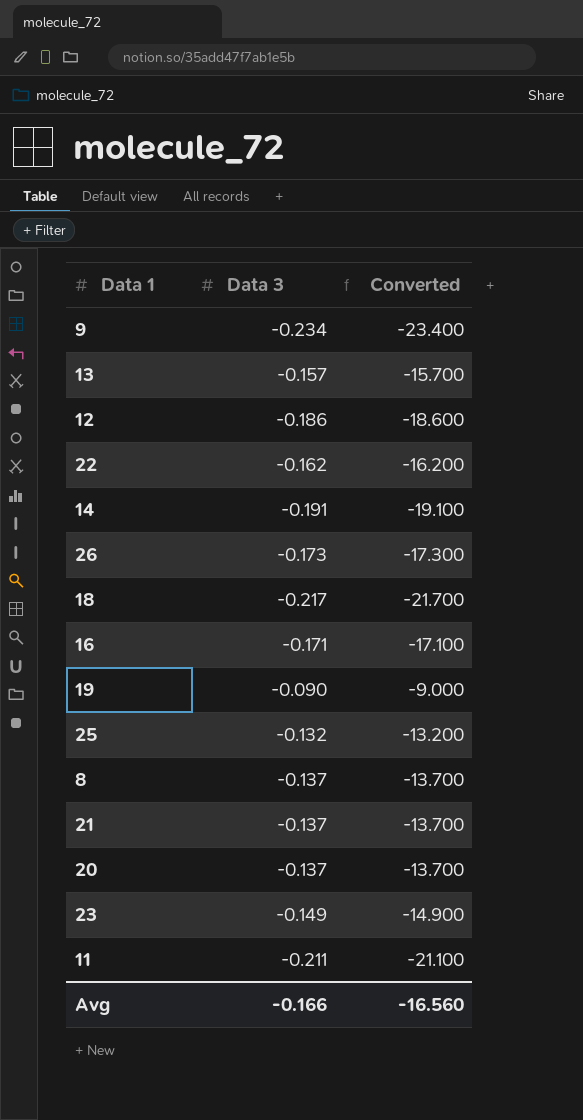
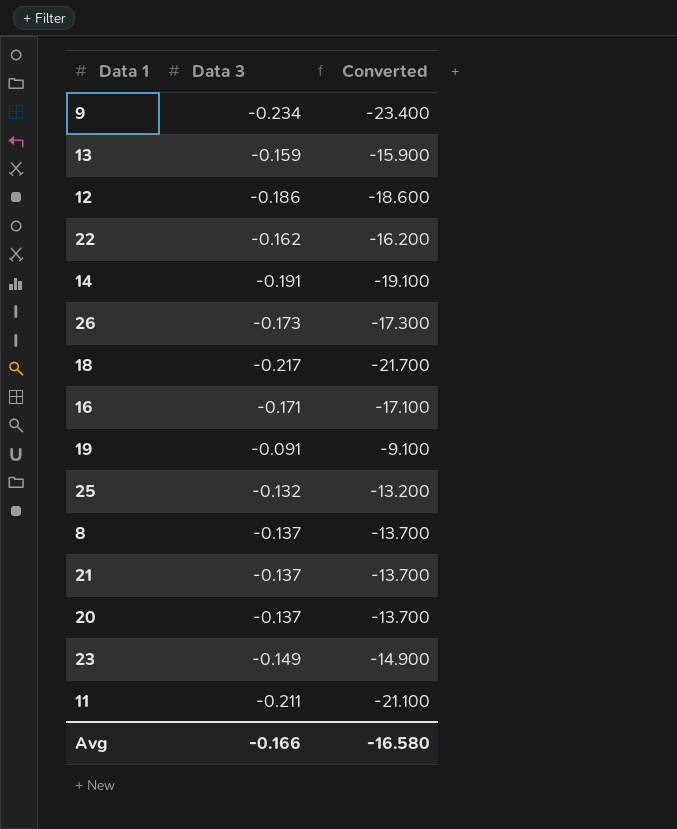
13 | Data 3: -0.157 -> -0.159
13 | Converted: -15.700 -> -15.900
19 | Data 3: -0.090 -> -0.091
19 | Converted: -9.000 -> -9.100
Avg | Converted: -16.560 -> -16.580

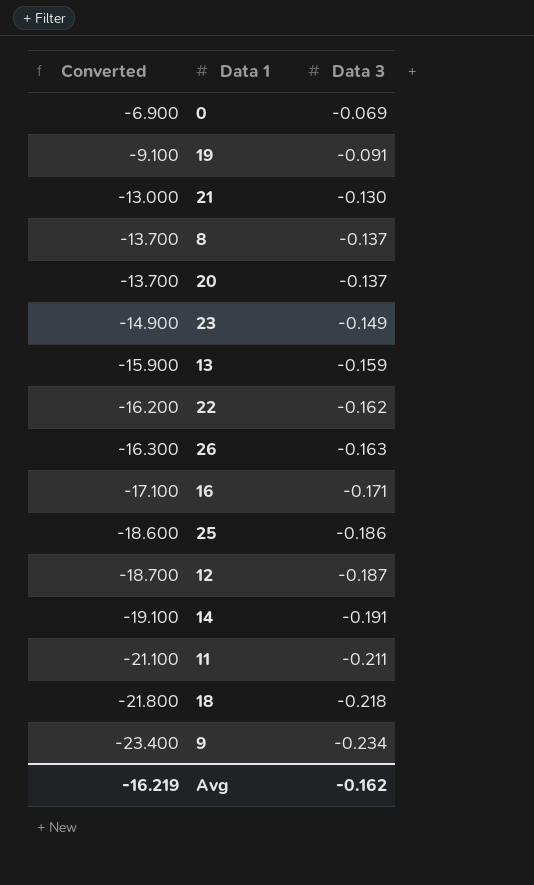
row order: none -> Converted descending
column Converted | position: 3 -> 1
row 0: none -> -6.900 | -0.069
21 | Converted: -13.700 -> -13.000
21 | Data 3: -0.137 -> -0.130
26 | Converted: -17.300 -> -16.300
26 | Data 3: -0.173 -> -0.163
25 | Converted: -13.200 -> -18.600
25 | Data 3: -0.132 -> -0.186
12 | Converted: -18.600 -> -18.700
12 | Data 3: -0.186 -> -0.187
18 | Converted: -21.700 -> -21.800
18 | Data 3: -0.217 -> -0.218
Avg | Converted: -16.580 -> -16.219
Avg | Data 3: -0.166 -> -0.162

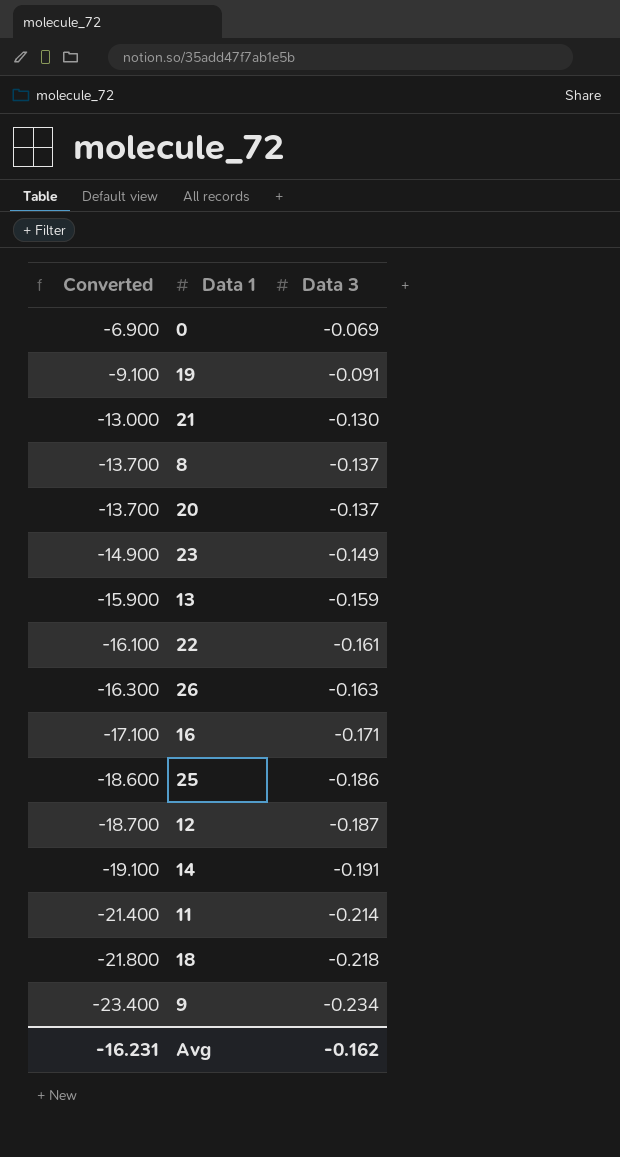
22 | Converted: -16.200 -> -16.100
22 | Data 3: -0.162 -> -0.161
11 | Converted: -21.100 -> -21.400
11 | Data 3: -0.211 -> -0.214
Avg | Converted: -16.219 -> -16.231

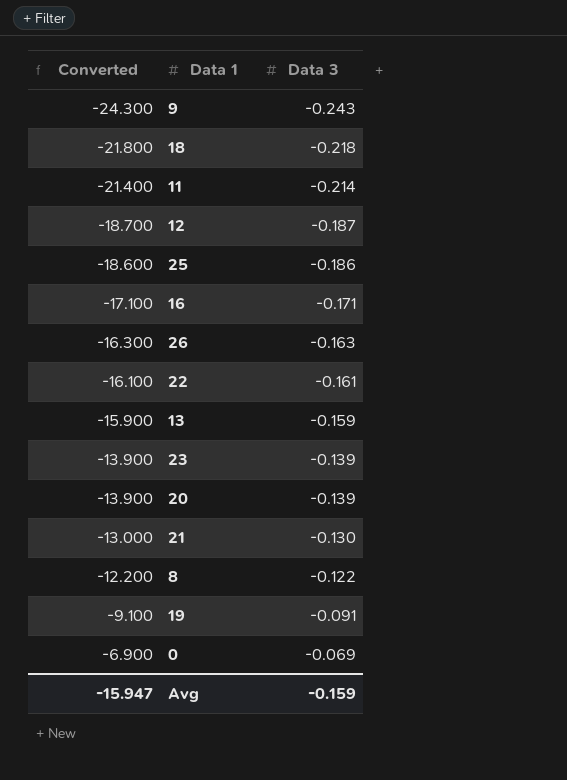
row order: Converted descending -> Converted ascending
row 14: -19.100 | -0.191 -> none
9 | Converted: -23.400 -> -24.300
9 | Data 3: -0.234 -> -0.243
23 | Converted: -14.900 -> -13.900
23 | Data 3: -0.149 -> -0.139
20 | Converted: -13.700 -> -13.900
20 | Data 3: -0.137 -> -0.139
8 | Converted: -13.700 -> -12.200
8 | Data 3: -0.137 -> -0.122
Avg | Converted: -16.231 -> -15.947
Avg | Data 3: -0.162 -> -0.159

